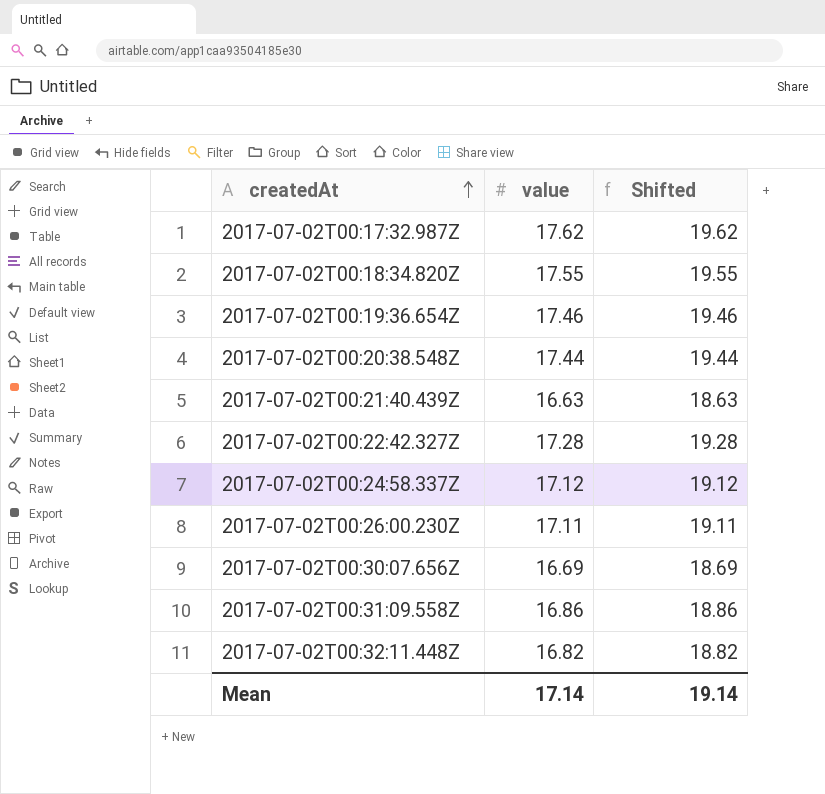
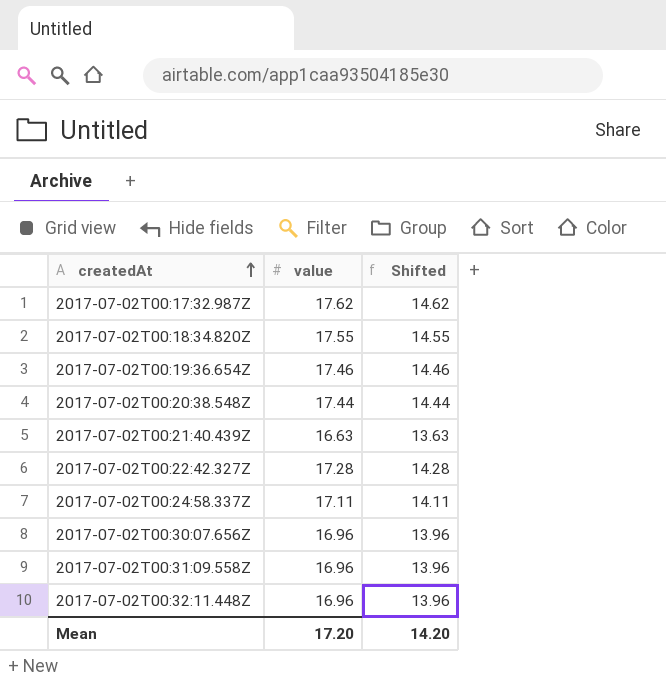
column Shifted | formula: [value] + 2 -> [value] - 3
row 2017-07-02T00:26:00.230Z: 17.11 | 19.11 -> none
2017-07-02T00:24:58.337Z | value: 17.12 -> 17.11
2017-07-02T00:30:07.656Z | value: 16.69 -> 16.96
2017-07-02T00:31:09.558Z | value: 16.86 -> 16.96
2017-07-02T00:32:11.448Z | value: 16.82 -> 16.96
Mean | value: 17.14 -> 17.20
Mean | Shifted: 19.14 -> 14.20

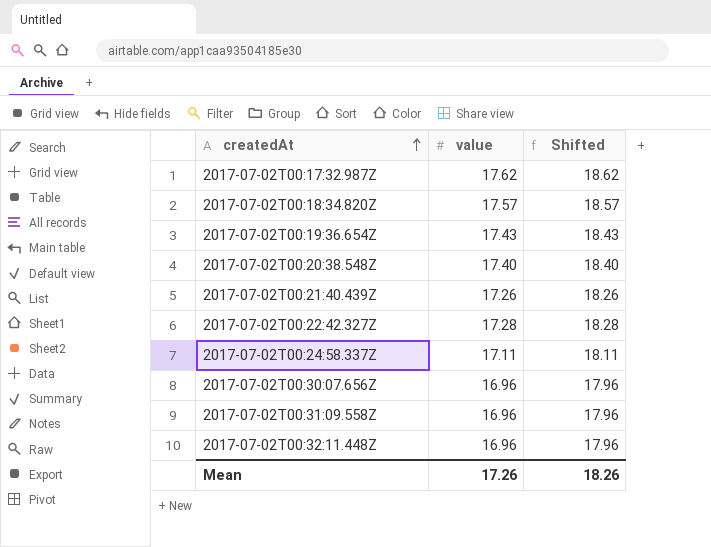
column Shifted | formula: [value] - 3 -> [value] + 1
2017-07-02T00:18:34.820Z | value: 17.55 -> 17.57
2017-07-02T00:19:36.654Z | value: 17.46 -> 17.43
2017-07-02T00:20:38.548Z | value: 17.44 -> 17.40
2017-07-02T00:21:40.439Z | value: 16.63 -> 17.26
Mean | value: 17.20 -> 17.26
Mean | Shifted: 14.20 -> 18.26

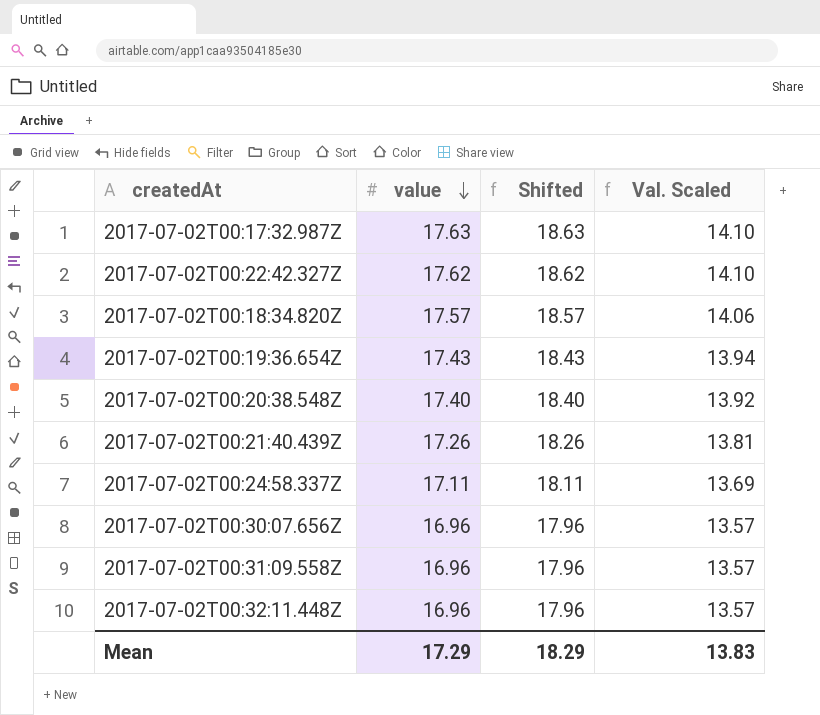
row order: createdAt ascending -> value descending
column Val. Scaled | formula: none -> [value] * 0.8
2017-07-02T00:17:32.987Z | value: 17.62 -> 17.63
2017-07-02T00:17:32.987Z | Shifted: 18.62 -> 18.63
2017-07-02T00:22:42.327Z | value: 17.28 -> 17.62
2017-07-02T00:22:42.327Z | Shifted: 18.28 -> 18.62
Mean | value: 17.26 -> 17.29
Mean | Shifted: 18.26 -> 18.29

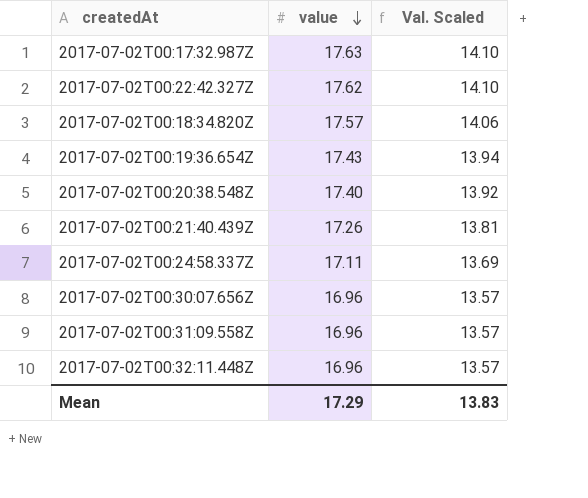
column Shifted | formula: [value] + 1 -> none

